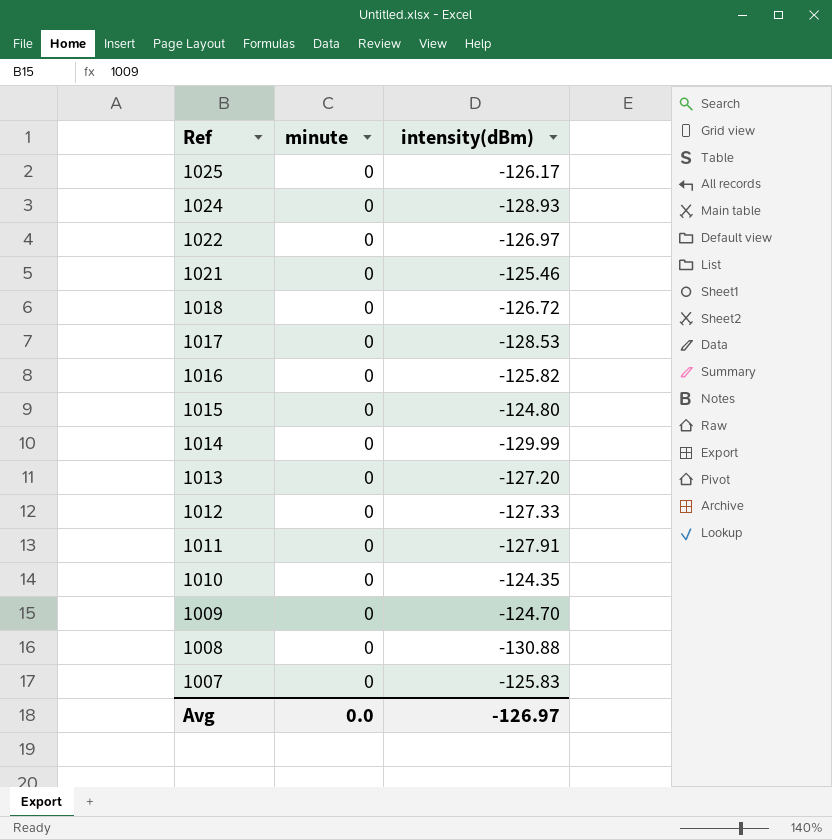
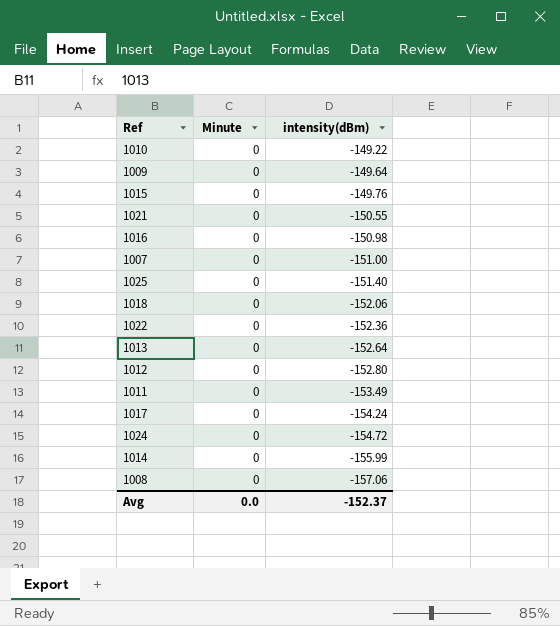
row order: Ref descending -> intensity(dBm) descending
column name: minute -> Minute
1010 | intensity(dBm): -124.35 -> -149.22
1009 | intensity(dBm): -124.70 -> -149.64
1015 | intensity(dBm): -124.80 -> -149.76
1021 | intensity(dBm): -125.46 -> -150.55
1016 | intensity(dBm): -125.82 -> -150.98
1007 | intensity(dBm): -125.83 -> -151.00
1025 | intensity(dBm): -126.17 -> -151.40
1018 | intensity(dBm): -126.72 -> -152.06
1022 | intensity(dBm): -126.97 -> -152.36
1013 | intensity(dBm): -127.20 -> -152.64
1012 | intensity(dBm): -127.33 -> -152.80
1011 | intensity(dBm): -127.91 -> -153.49
1017 | intensity(dBm): -128.53 -> -154.24
1024 | intensity(dBm): -128.93 -> -154.72
1014 | intensity(dBm): -129.99 -> -155.99
1008 | intensity(dBm): -130.88 -> -157.06
Avg | intensity(dBm): -126.97 -> -152.37

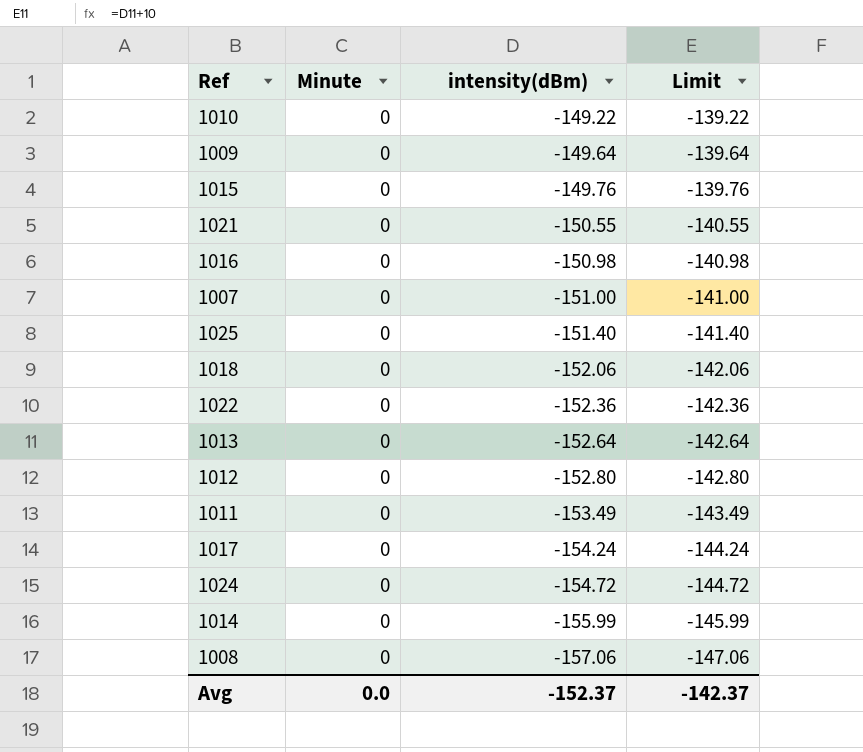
column Limit | formula: none -> [intensity(dBm)] + 10

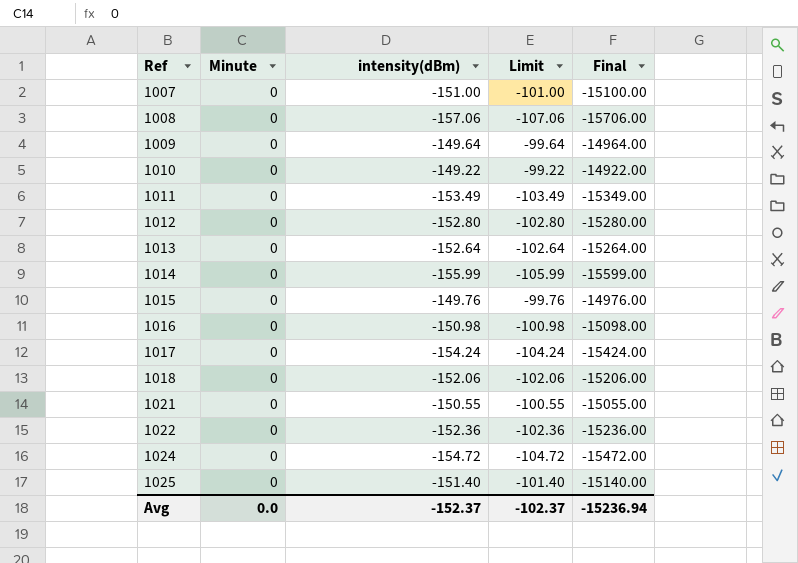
row order: intensity(dBm) descending -> Ref ascending
column Limit | formula: [intensity(dBm)] + 10 -> [intensity(dBm)] + 50
column Final | formula: none -> [intensity(dBm)] * 100
Avg | Limit: -142.37 -> -102.37

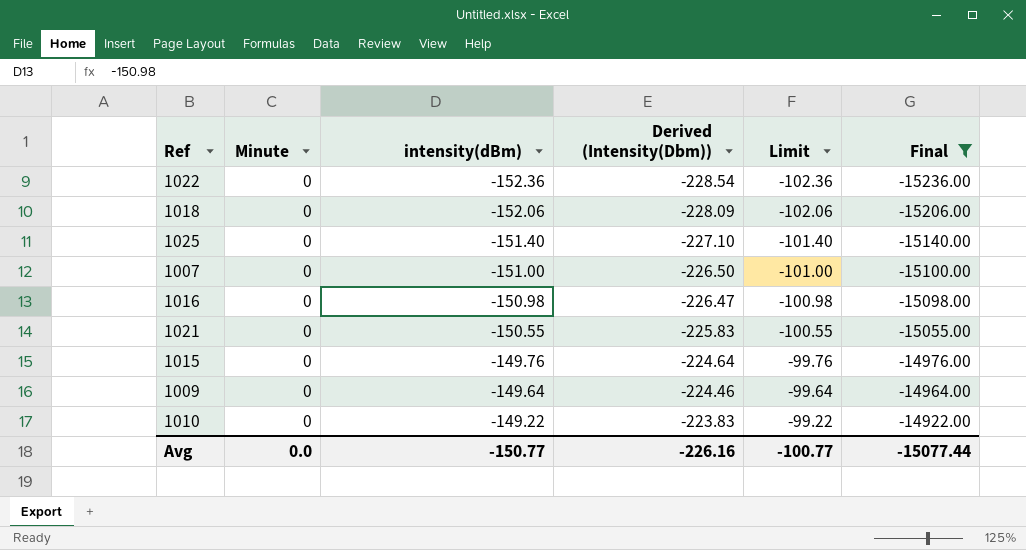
filter: none -> Final >= -15236.00
row order: Ref ascending -> intensity(dBm) ascending
column Derived (Intensity(Dbm)) | formula: none -> [intensity(dBm)] * 1.5
Avg | intensity(dBm): -152.37 -> -150.77
Avg | Limit: -102.37 -> -100.77
Avg | Final: -15236.94 -> -15077.44

